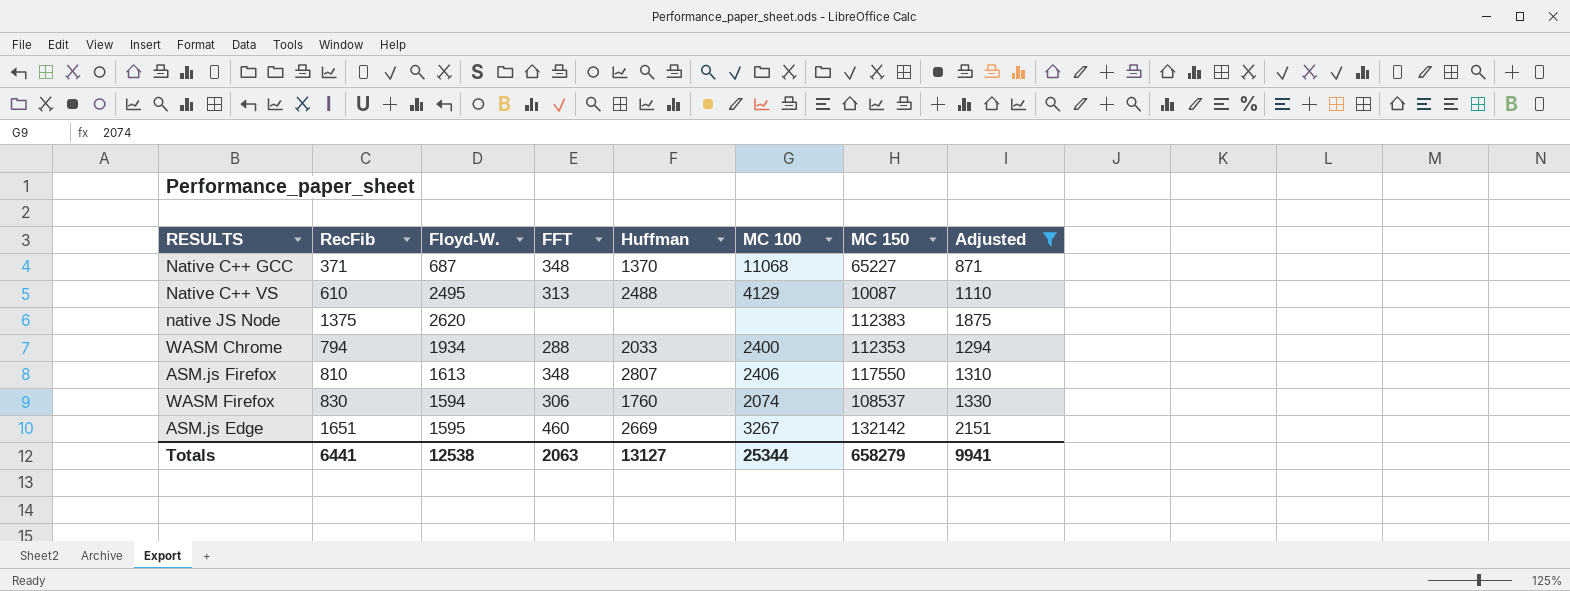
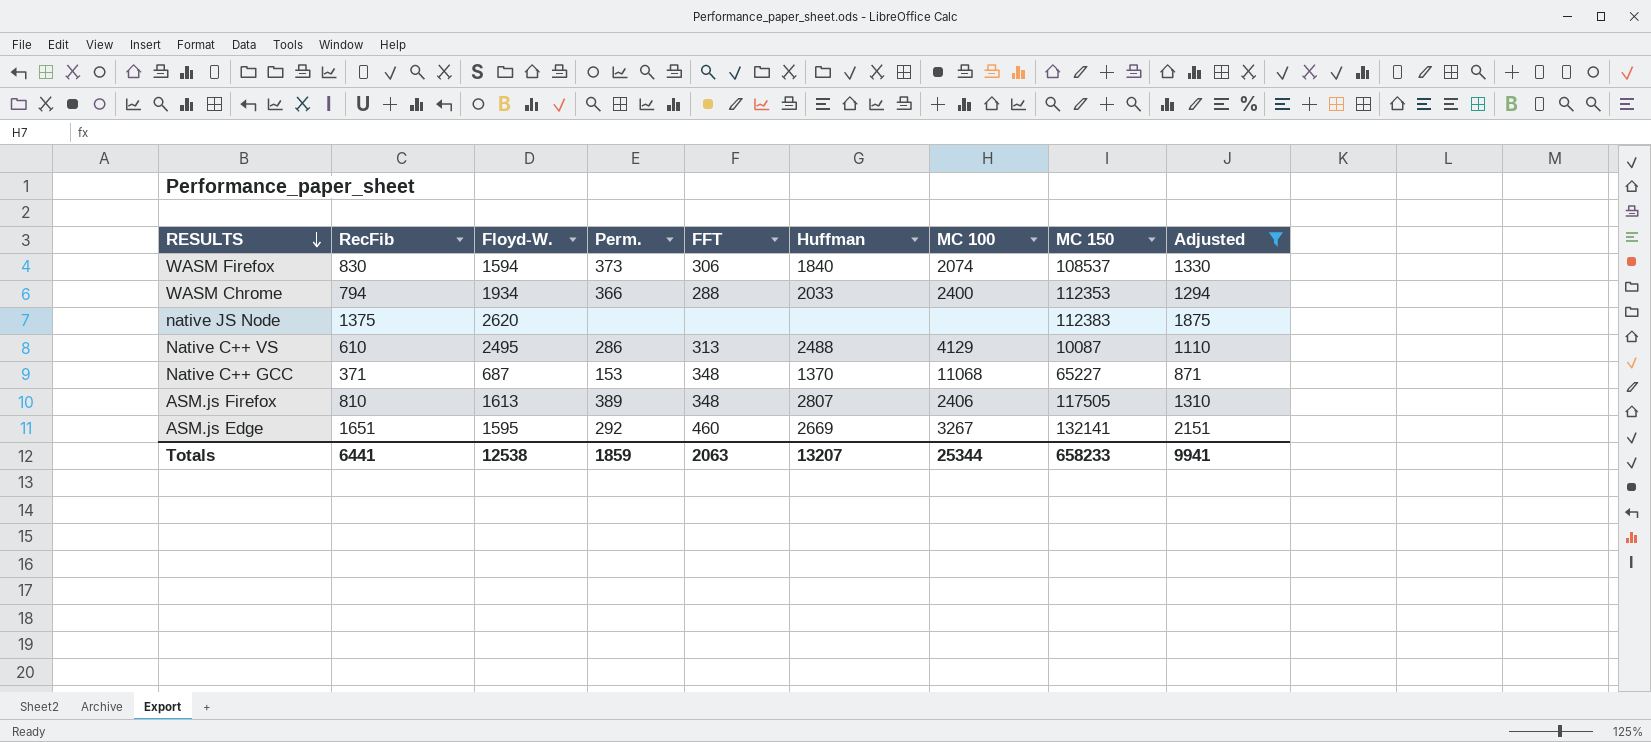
row order: none -> RESULTS descending
column Perm. | position: none -> 4
WASM Firefox | Huffman: 1760 -> 1840
ASM.js Firefox | MC 150: 117550 -> 117505
ASM.js Edge | MC 150: 132142 -> 132141
Totals | Huffman: 13127 -> 13207
Totals | MC 150: 658279 -> 658233

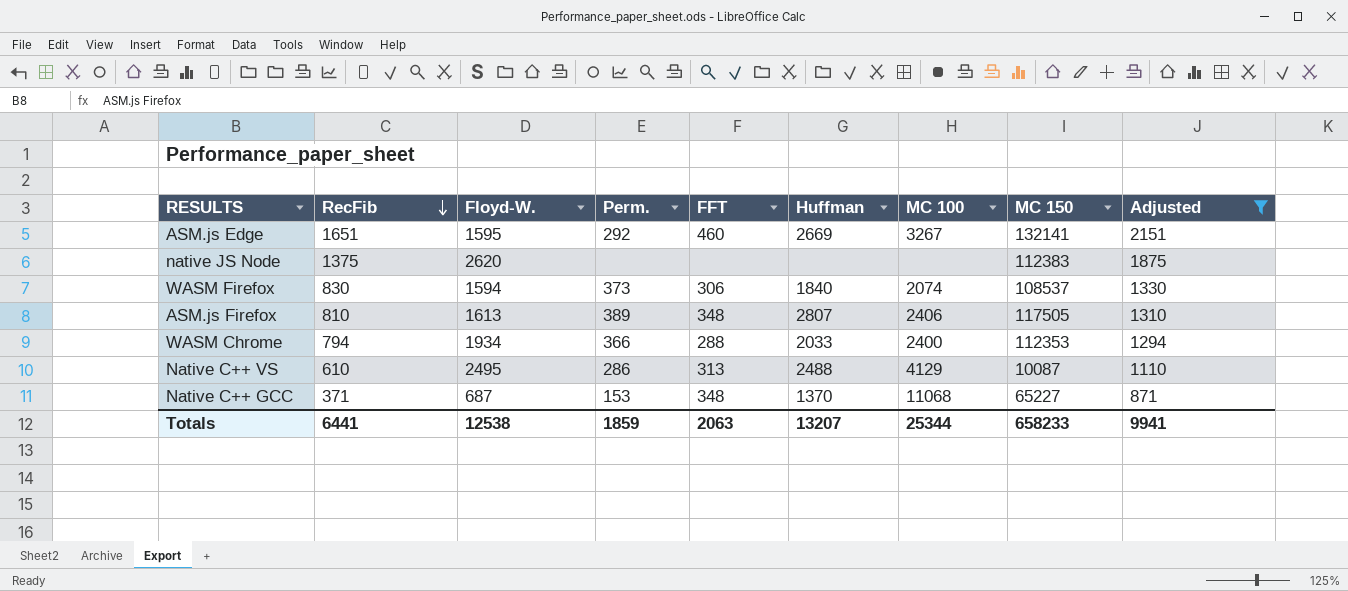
row order: RESULTS descending -> RecFib descending

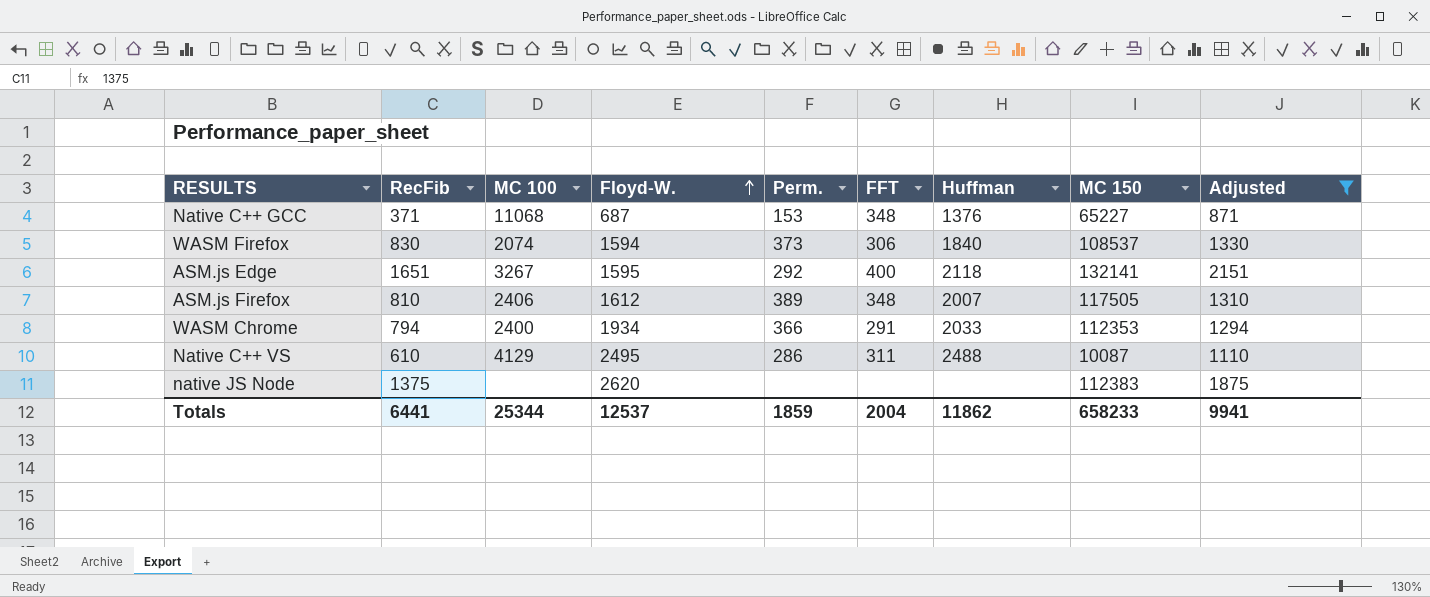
row order: RecFib descending -> Floyd-W. ascending
column MC 100 | position: 7 -> 3
Native C++ GCC | Huffman: 1370 -> 1376
ASM.js Edge | FFT: 460 -> 400
ASM.js Edge | Huffman: 2669 -> 2118
ASM.js Firefox | Floyd-W.: 1613 -> 1612
ASM.js Firefox | Huffman: 2807 -> 2007
WASM Chrome | FFT: 288 -> 291
Native C++ VS | FFT: 313 -> 311
Totals | Floyd-W.: 12538 -> 12537
Totals | FFT: 2063 -> 2004
Totals | Huffman: 13207 -> 11862

